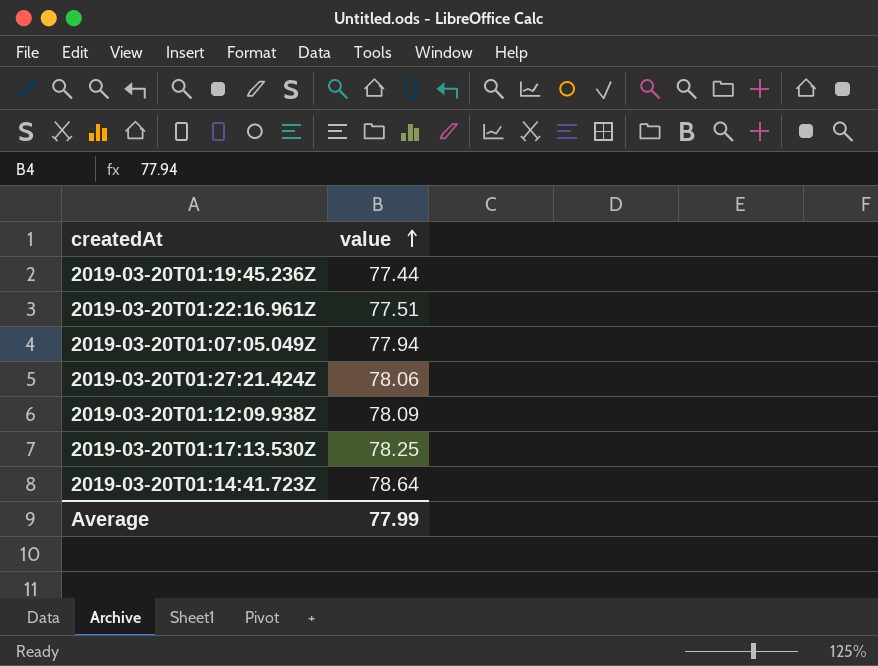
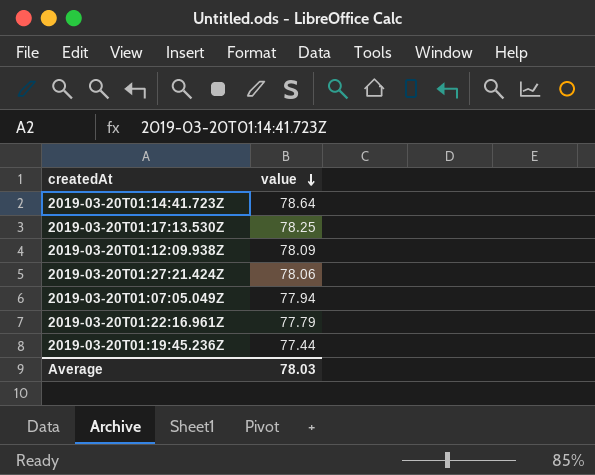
row order: value ascending -> value descending
2019-03-20T01:22:16.961Z | value: 77.51 -> 77.79
Average | value: 77.99 -> 78.03

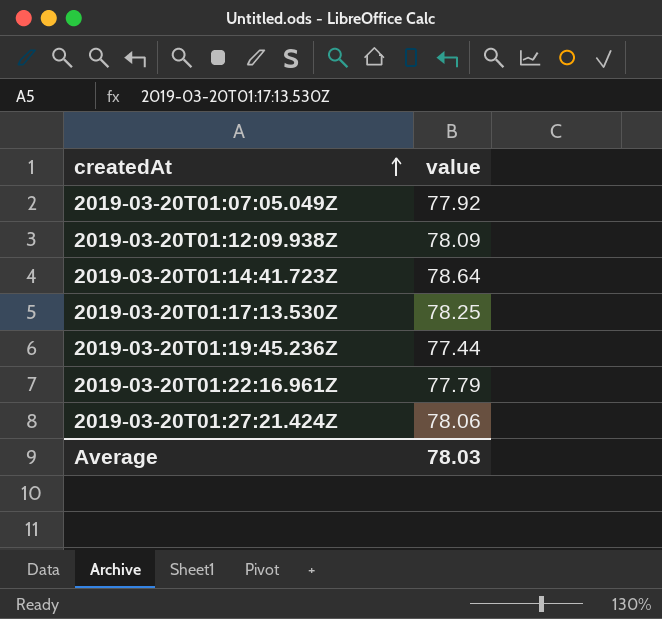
row order: value descending -> createdAt ascending
2019-03-20T01:07:05.049Z | value: 77.94 -> 77.92

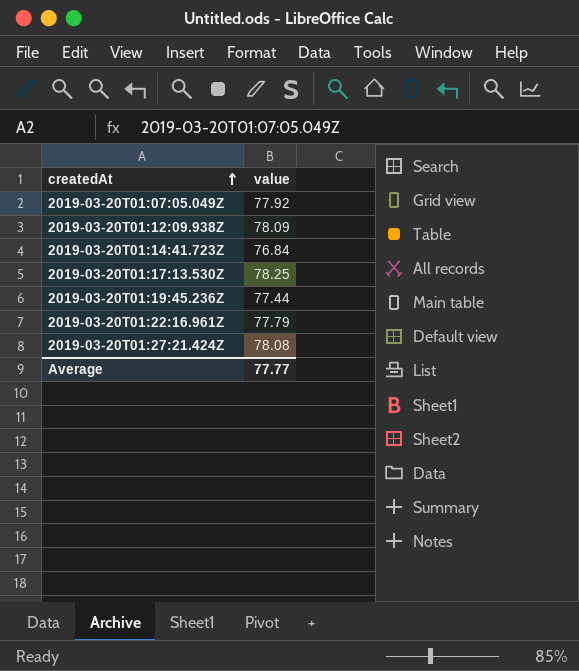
2019-03-20T01:14:41.723Z | value: 78.64 -> 76.84
2019-03-20T01:27:21.424Z | value: 78.06 -> 78.08
Average | value: 78.03 -> 77.77

